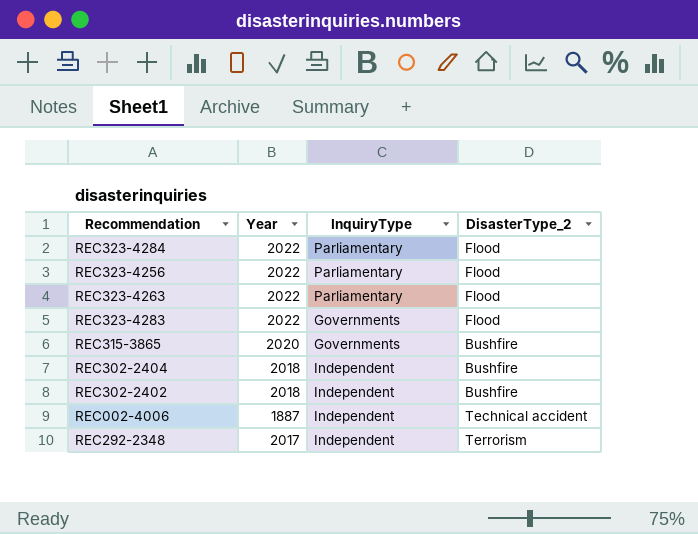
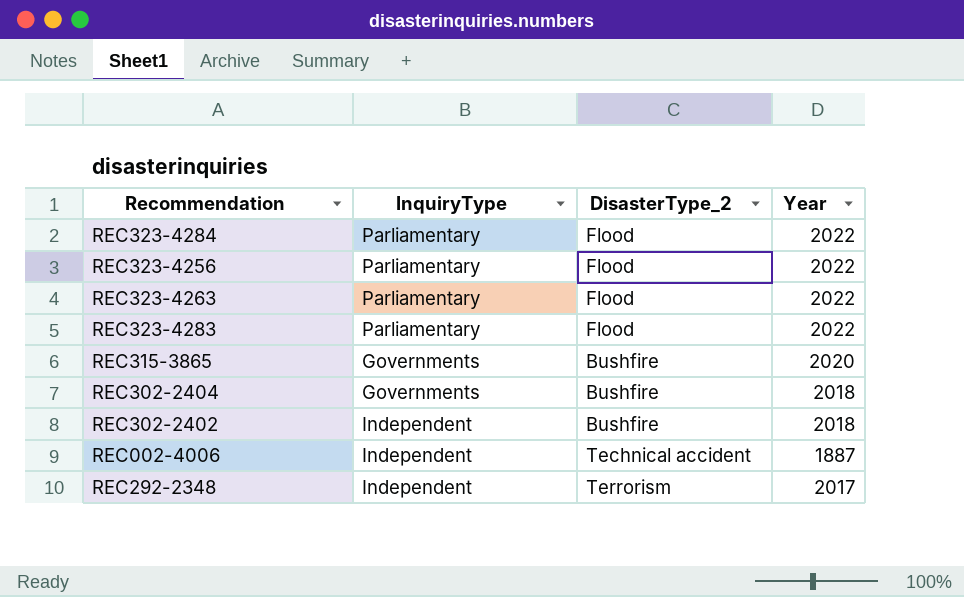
column Year | position: 2 -> 4
REC323-4283 | InquiryType: Governments -> Parliamentary
REC302-2404 | InquiryType: Independent -> Governments

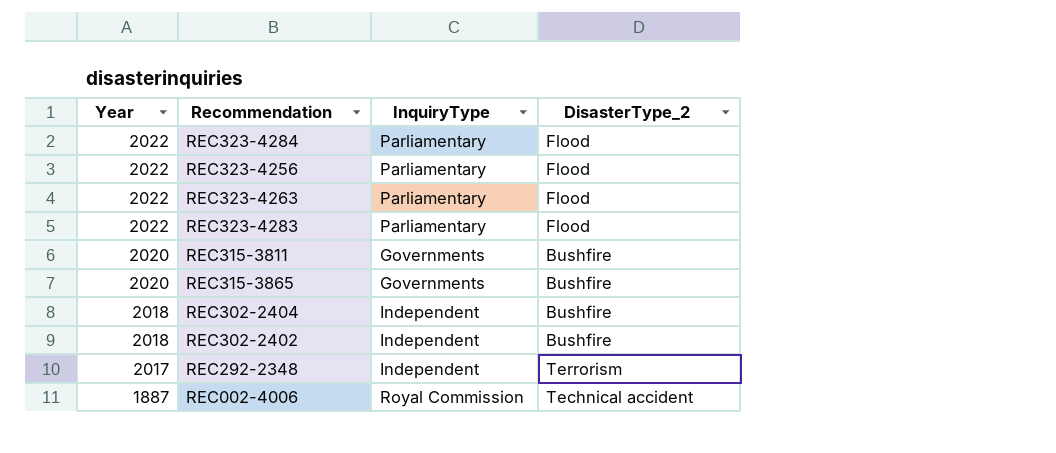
row order: none -> Year descending
column Year | position: 4 -> 1
row REC315-3811: none -> 2020 | Governments | Bushfire
REC302-2404 | InquiryType: Governments -> Independent
REC002-4006 | InquiryType: Independent -> Royal Commission

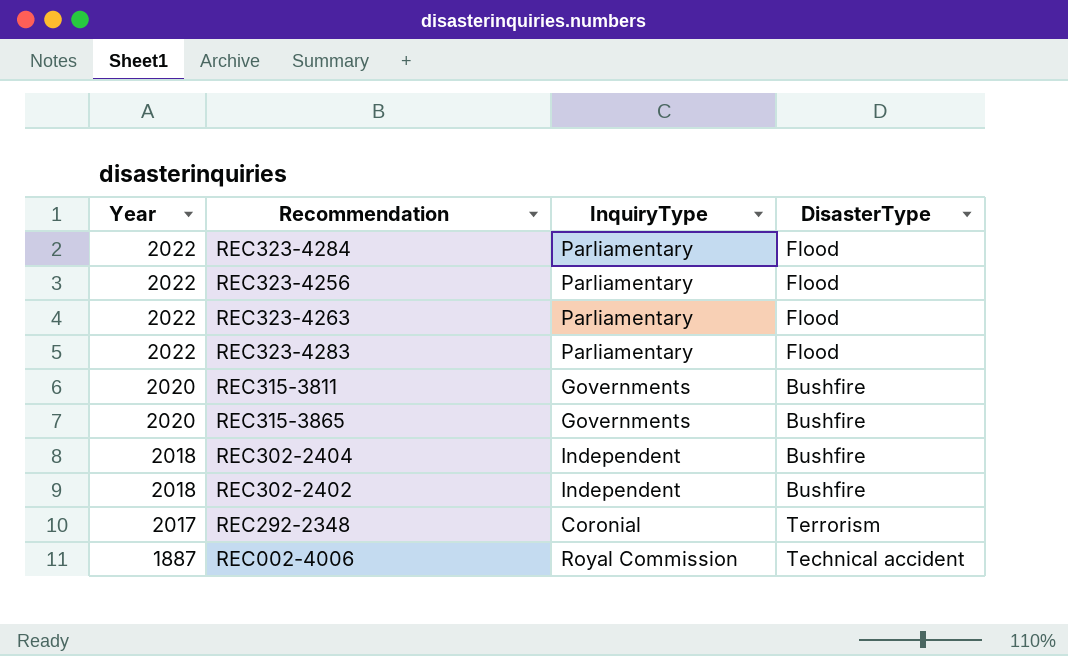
column name: DisasterType_2 -> DisasterType
REC292-2348 | InquiryType: Independent -> Coronial

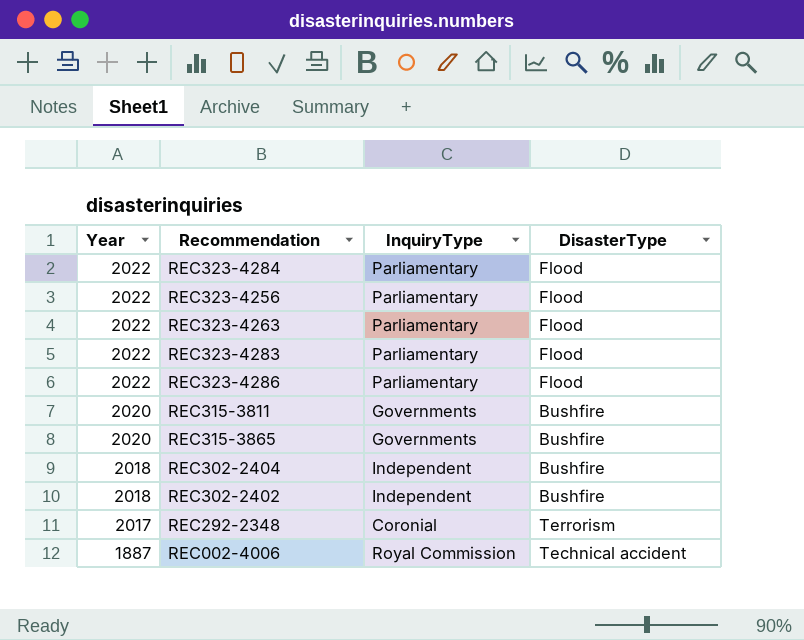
row REC323-4286: none -> 2022 | Parliamentary | Flood

